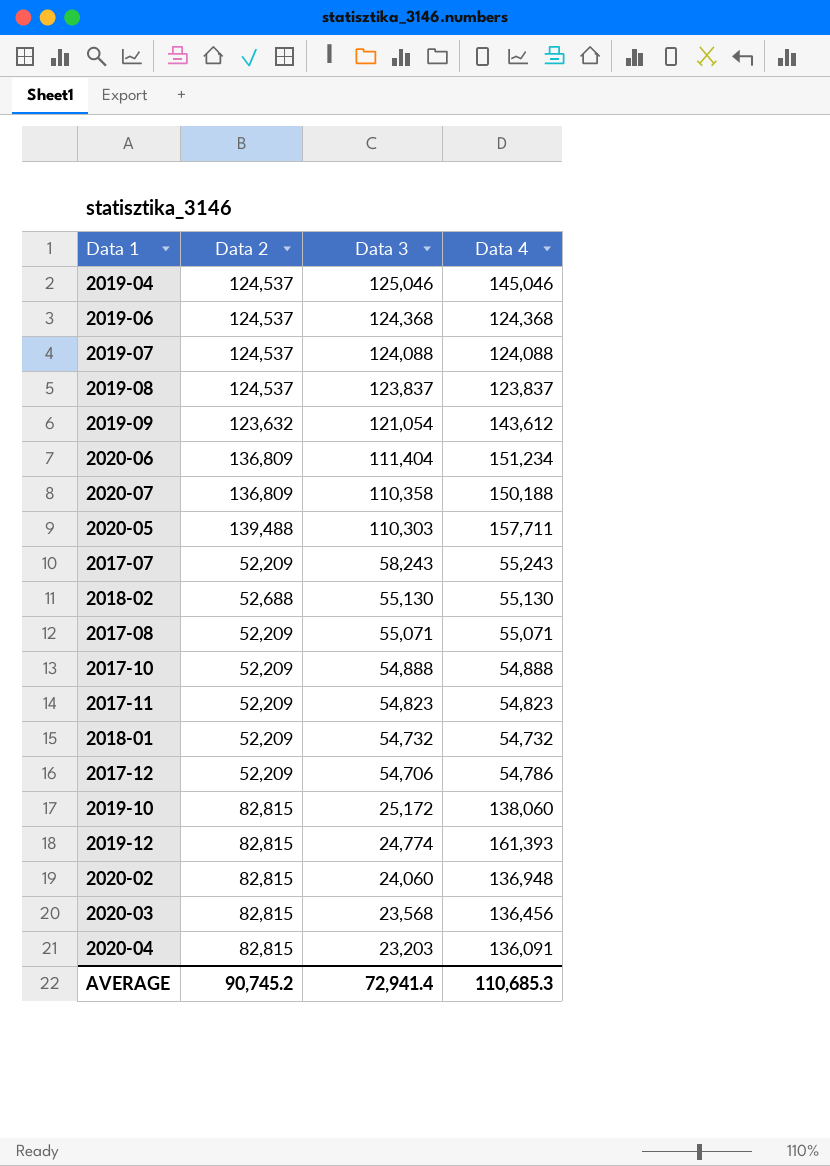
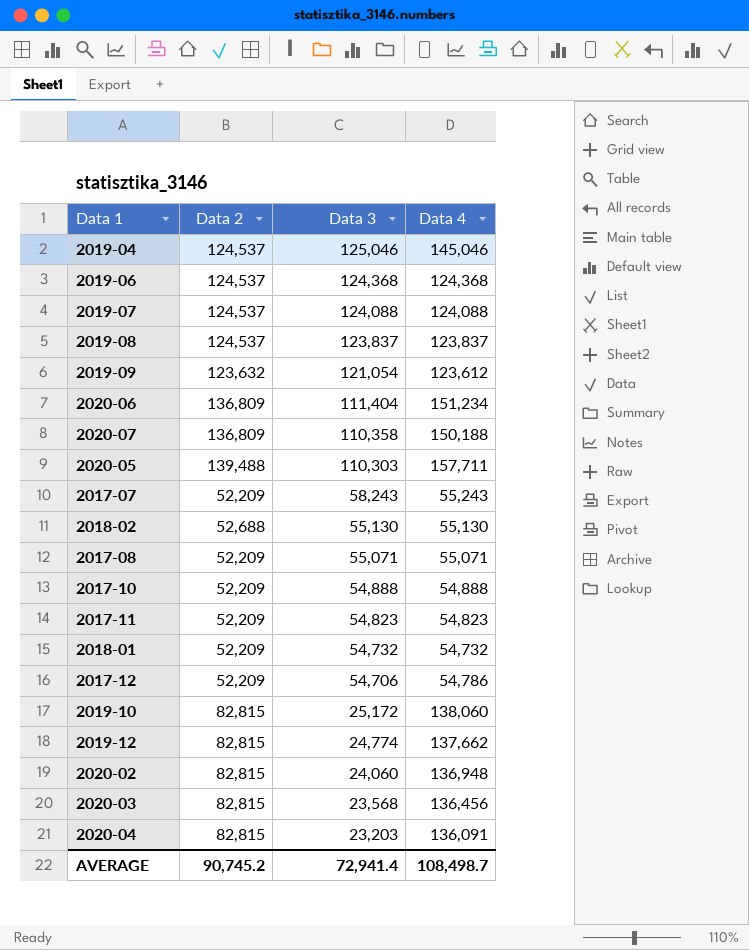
2019-09 | Data 4: 143,612 -> 123,612
2019-12 | Data 4: 161,393 -> 137,662
AVERAGE | Data 4: 110,685.3 -> 108,498.7

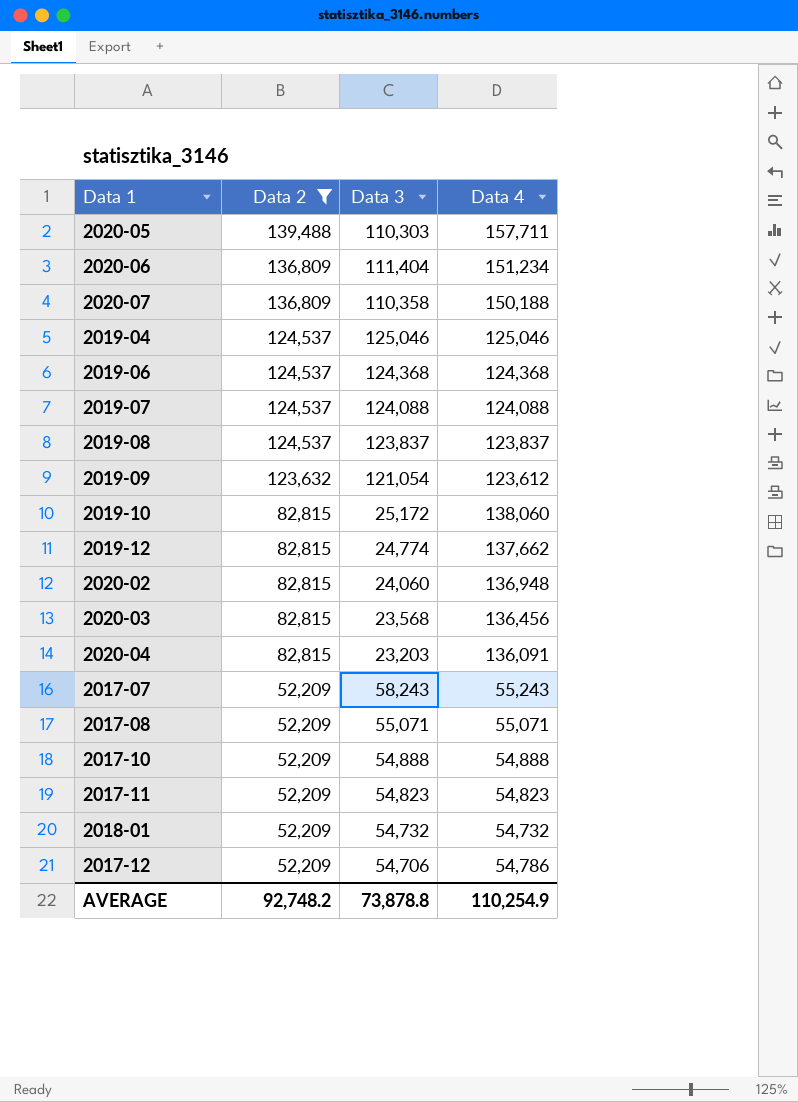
filter: none -> Data 2 != 52,688
row order: Data 3 descending -> Data 2 descending
2019-04 | Data 4: 145,046 -> 125,046
AVERAGE | Data 2: 90,745.2 -> 92,748.2
AVERAGE | Data 3: 72,941.4 -> 73,878.8
AVERAGE | Data 4: 108,498.7 -> 110,254.9

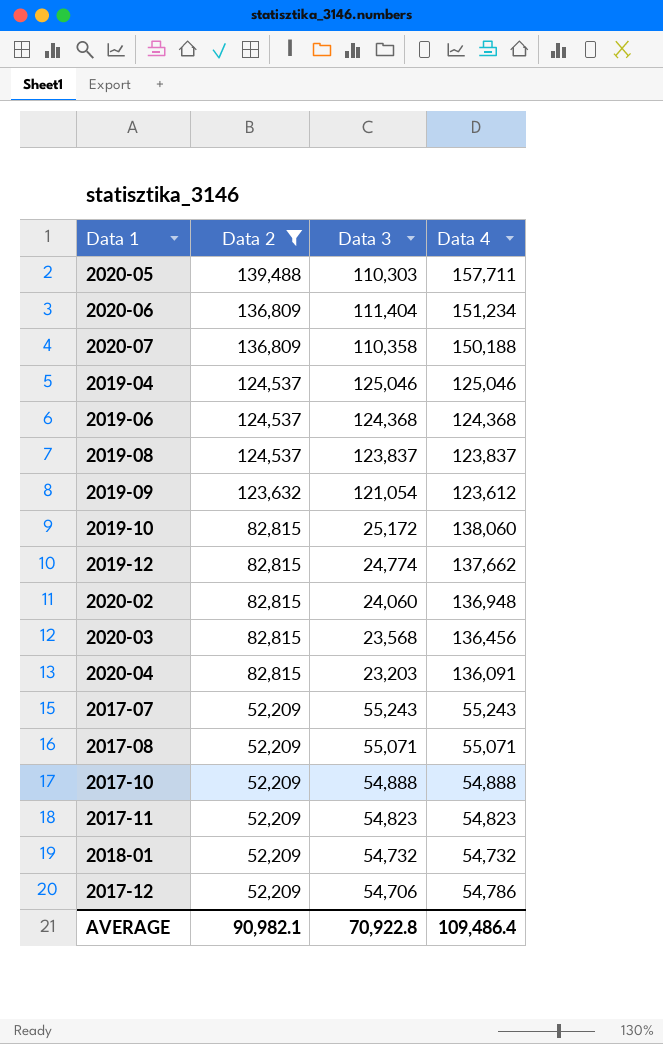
row 2019-07: 124,537 | 124,088 | 124,088 -> none
2017-07 | Data 3: 58,243 -> 55,243
AVERAGE | Data 2: 92,748.2 -> 90,982.1
AVERAGE | Data 3: 73,878.8 -> 70,922.8
AVERAGE | Data 4: 110,254.9 -> 109,486.4

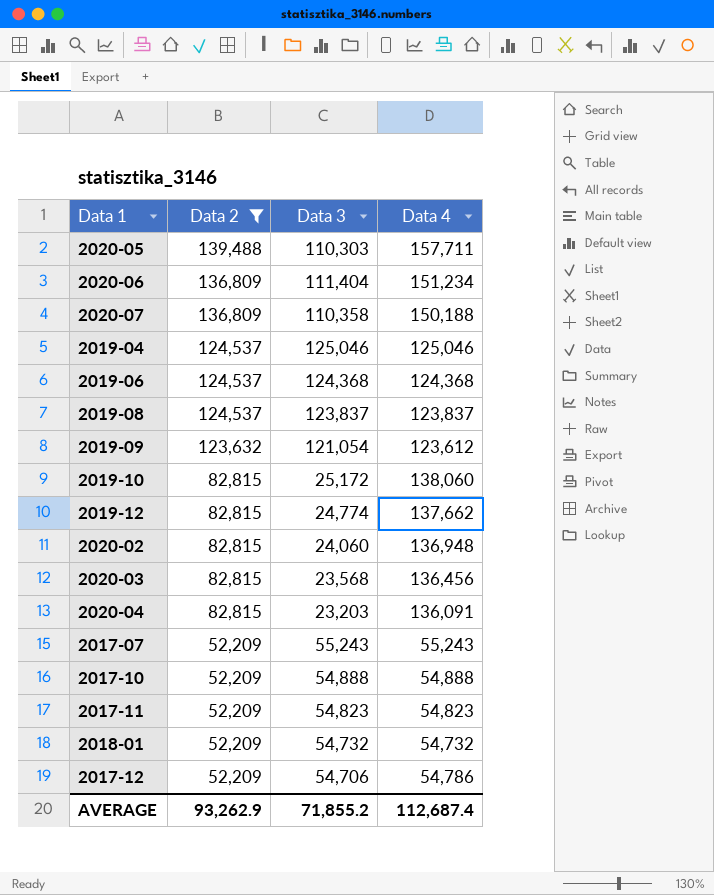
row 2017-08: 52,209 | 55,071 | 55,071 -> none
AVERAGE | Data 2: 90,982.1 -> 93,262.9
AVERAGE | Data 3: 70,922.8 -> 71,855.2
AVERAGE | Data 4: 109,486.4 -> 112,687.4

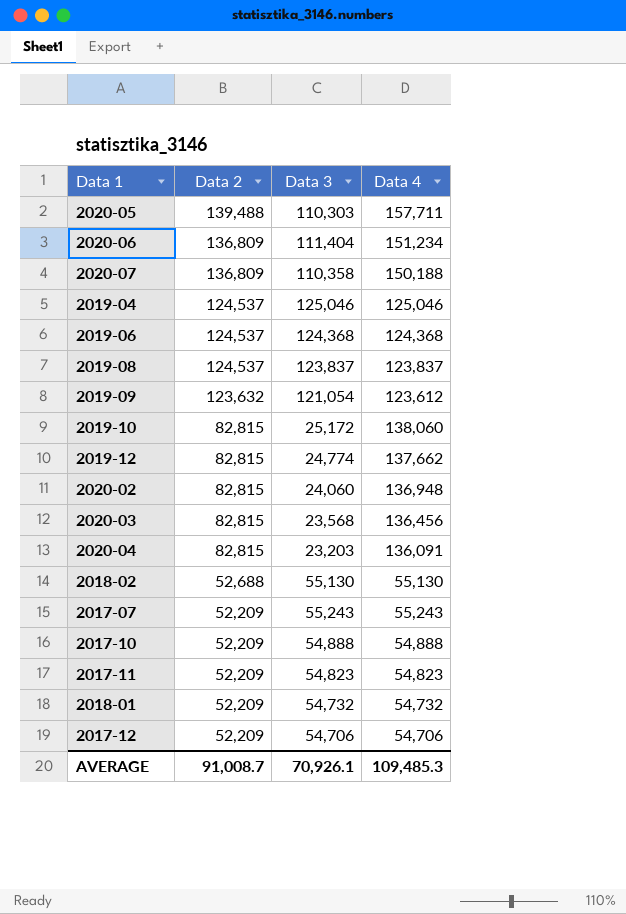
filter: Data 2 != 52,688 -> none
2017-12 | Data 4: 54,786 -> 54,706
AVERAGE | Data 2: 93,262.9 -> 91,008.7
AVERAGE | Data 3: 71,855.2 -> 70,926.1
AVERAGE | Data 4: 112,687.4 -> 109,485.3

